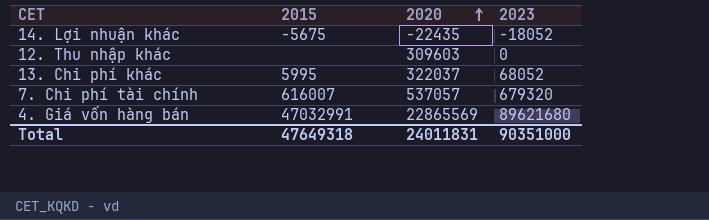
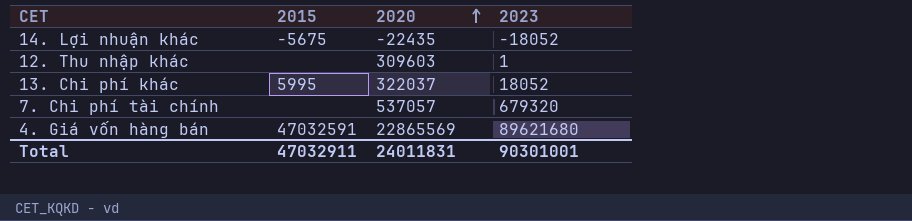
12. Thu nhập khác | 2023: 0 -> 1
13. Chi phí khác | 2023: 68052 -> 18052
7. Chi phí tài chính | 2015: 616007 -> none
4. Giá vốn hàng bán | 2015: 47032991 -> 47032591
Total | 2015: 47649318 -> 47032911
Total | 2023: 90351000 -> 90301001

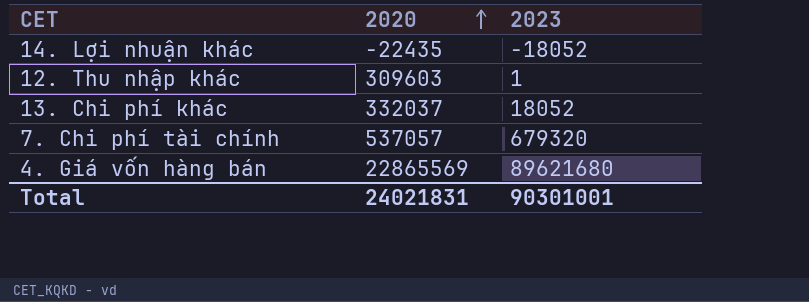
column 2015 | position: 2 -> none
13. Chi phí khác | 2020: 322037 -> 332037
Total | 2020: 24011831 -> 24021831

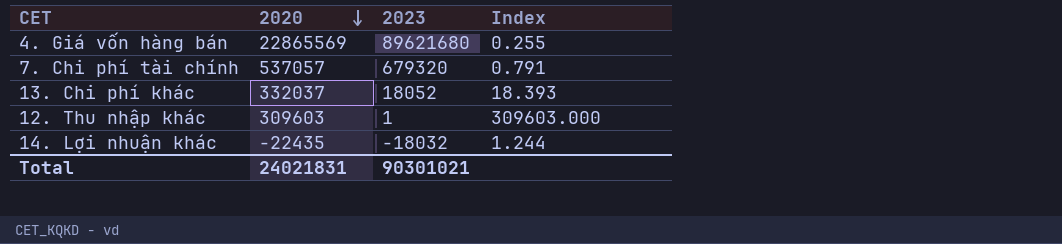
row order: 2020 ascending -> 2020 descending
column Index | formula: none -> [2020] / [2023]
14. Lợi nhuận khác | 2023: -18052 -> -18032
Total | 2023: 90301001 -> 90301021

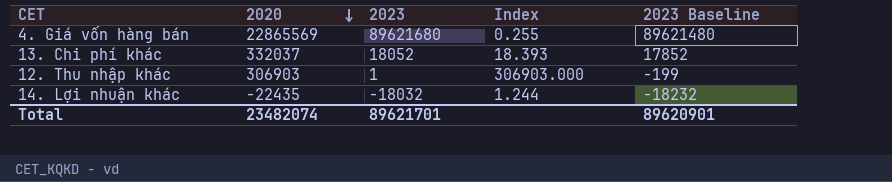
column 2023 Baseline | formula: none -> [2023] - 200
row 7. Chi phí tài chính: 537057 | 679320 | 0.791 -> none
12. Thu nhập khác | 2020: 309603 -> 306903
12. Thu nhập khác | Index: 309603.000 -> 306903.000
Total | 2020: 24021831 -> 23482074
Total | 2023: 90301021 -> 89621701

